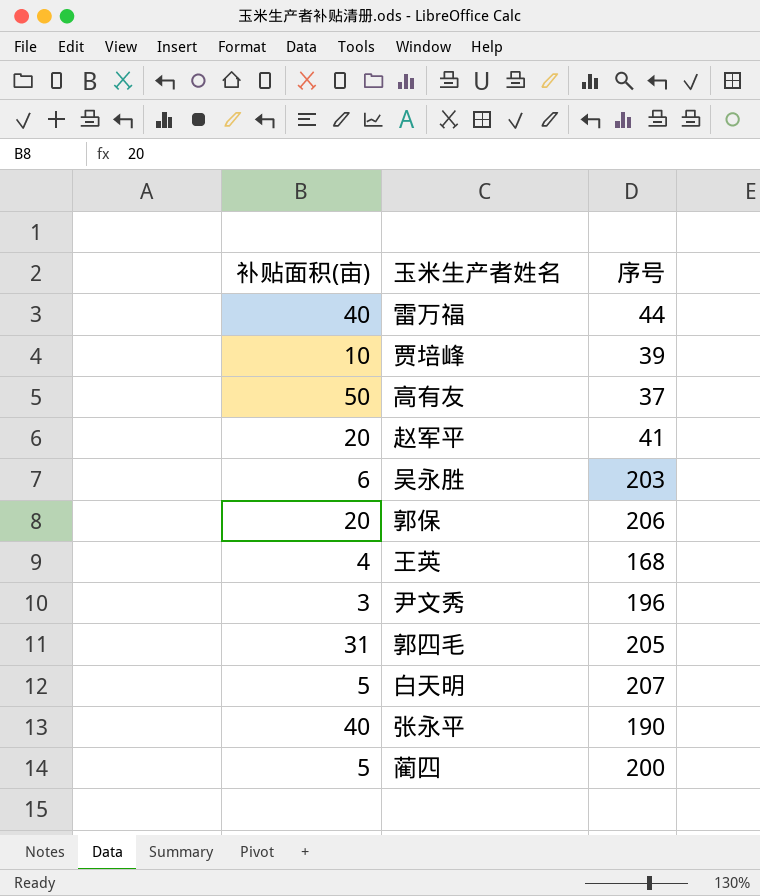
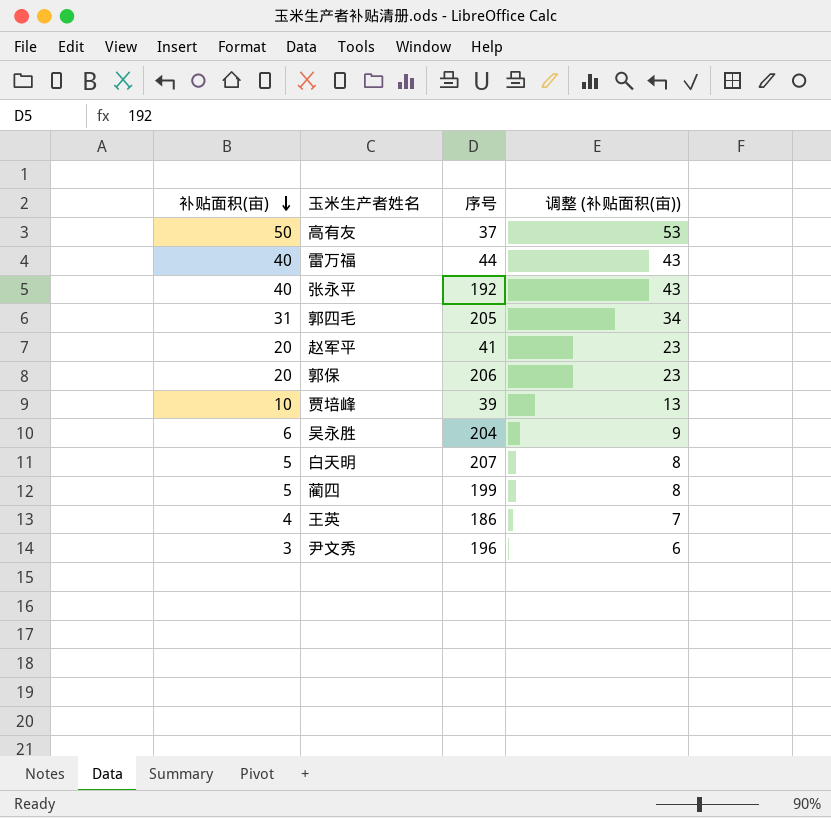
row order: none -> 补贴面积(亩) descending
column 调整 (补贴面积(亩)) | formula: none -> [补贴面积(亩)] + 3
张永平 | 序号: 190 -> 192
吴永胜 | 序号: 203 -> 204
蔺四 | 序号: 200 -> 199
王英 | 序号: 168 -> 186

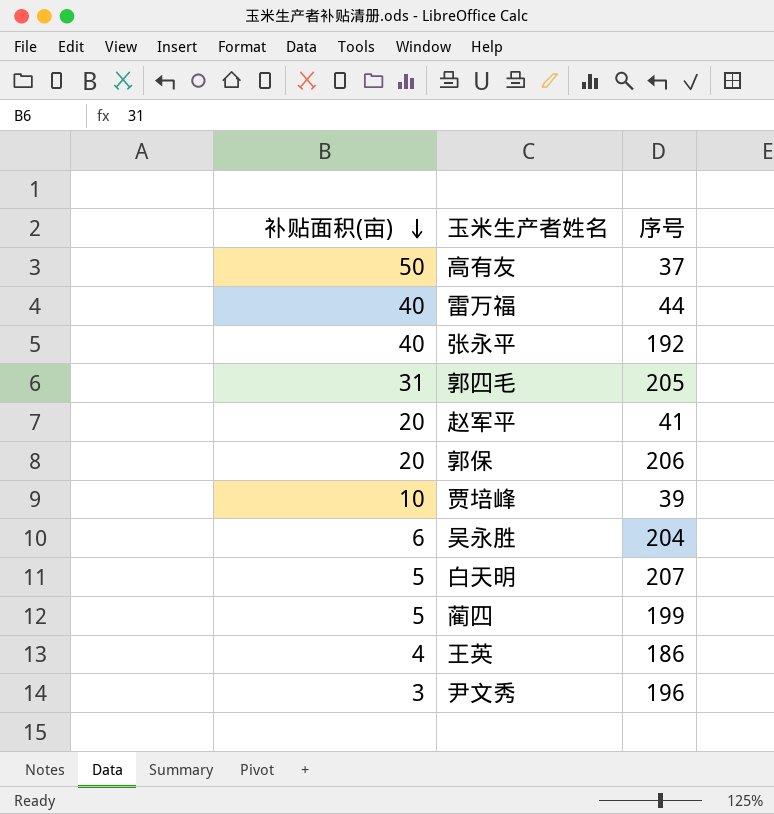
column 调整 (补贴面积(亩)) | formula: [补贴面积(亩)] + 3 -> none

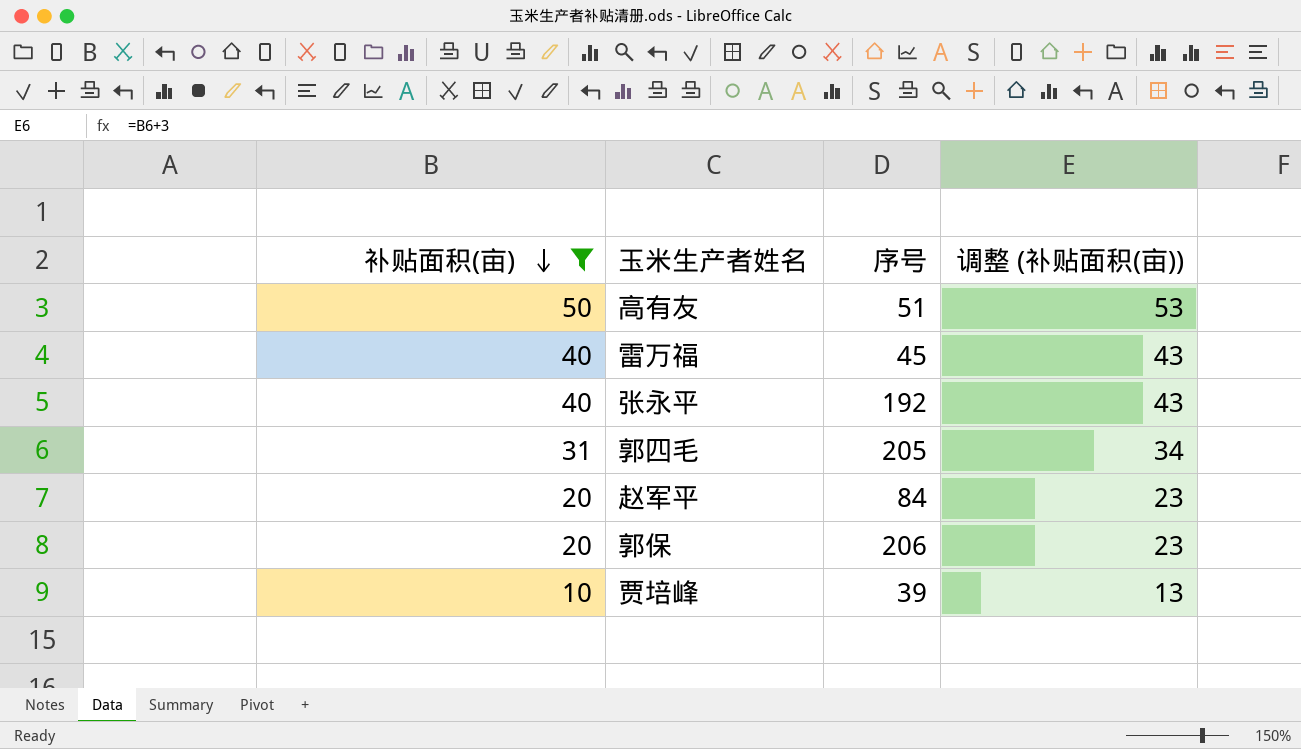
filter: none -> 补贴面积(亩) >= 10
column 调整 (补贴面积(亩)) | formula: none -> [补贴面积(亩)] + 3
高有友 | 序号: 37 -> 51
雷万福 | 序号: 44 -> 45
赵军平 | 序号: 41 -> 84

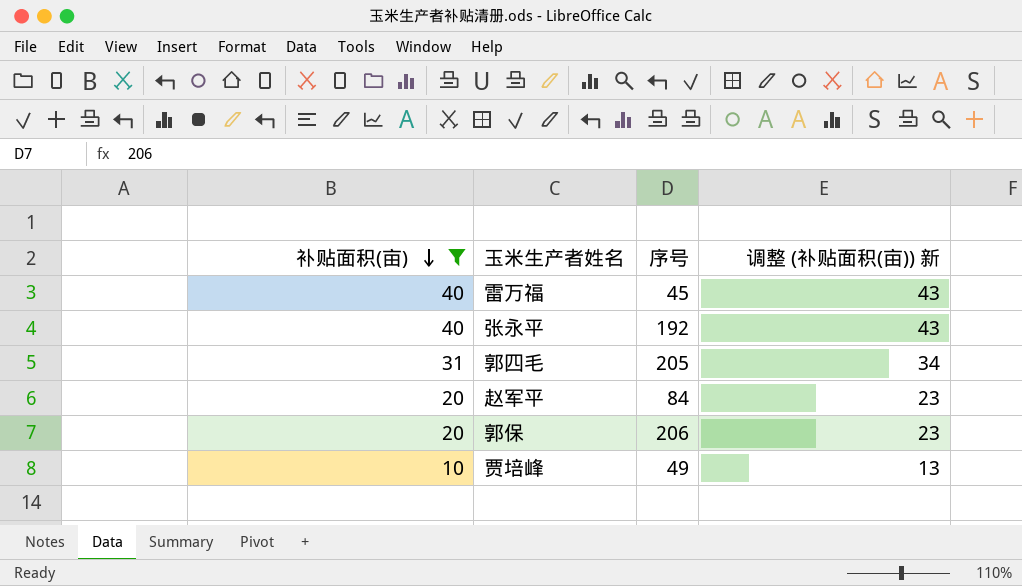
column name: 调整 (补贴面积(亩)) -> 调整 (补贴面积(亩)) 新
row 高有友: 50 | 51 | 53 -> none
贾培峰 | 序号: 39 -> 49

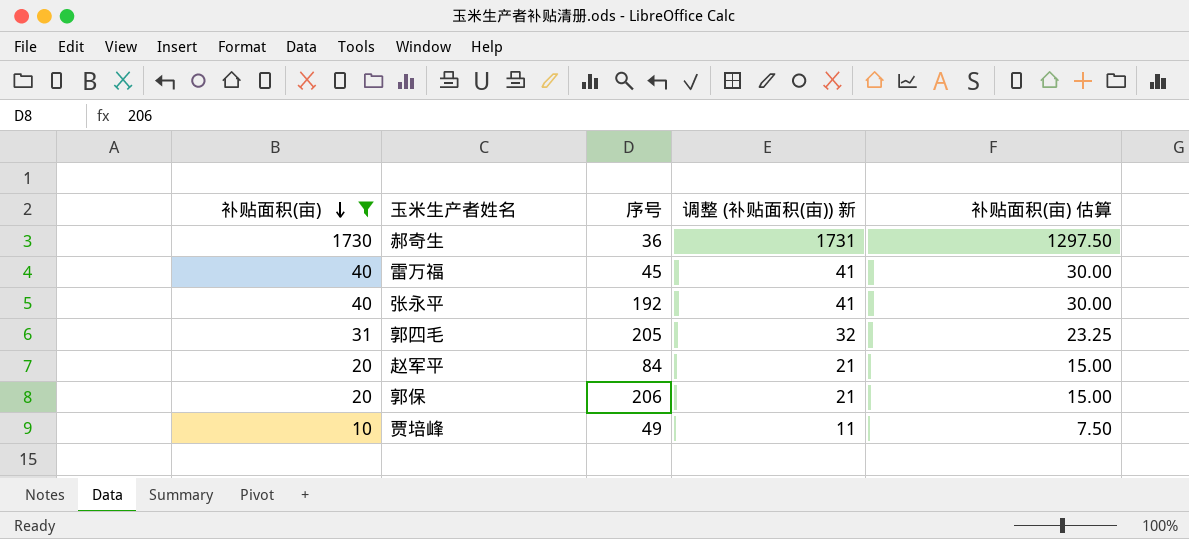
column 调整 (补贴面积(亩)) 新 | formula: [补贴面积(亩)] + 3 -> [补贴面积(亩)] + 1
column 补贴面积(亩) 估算 | formula: none -> [补贴面积(亩)] * 0.75
row 郝奇生: none -> 1730 | 36 | 1731 | 1297.50

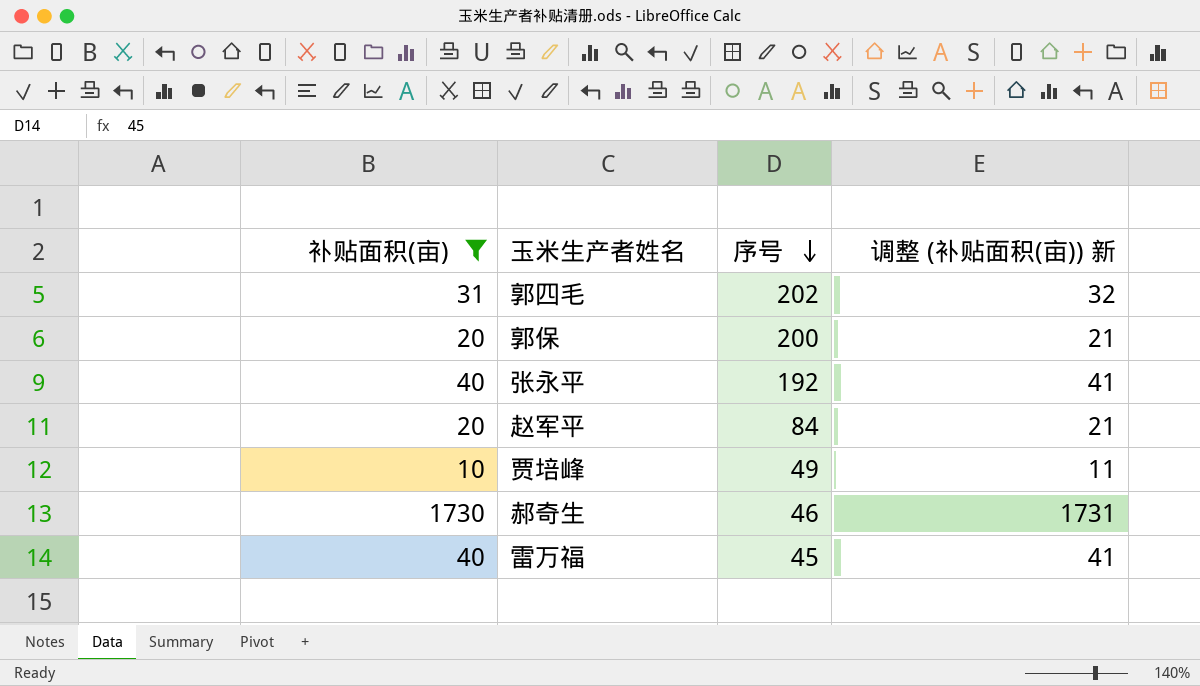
row order: 补贴面积(亩) descending -> 序号 descending
column 补贴面积(亩) 估算 | formula: [补贴面积(亩)] * 0.75 -> none
郭四毛 | 序号: 205 -> 202
郭保 | 序号: 206 -> 200
郝奇生 | 序号: 36 -> 46

